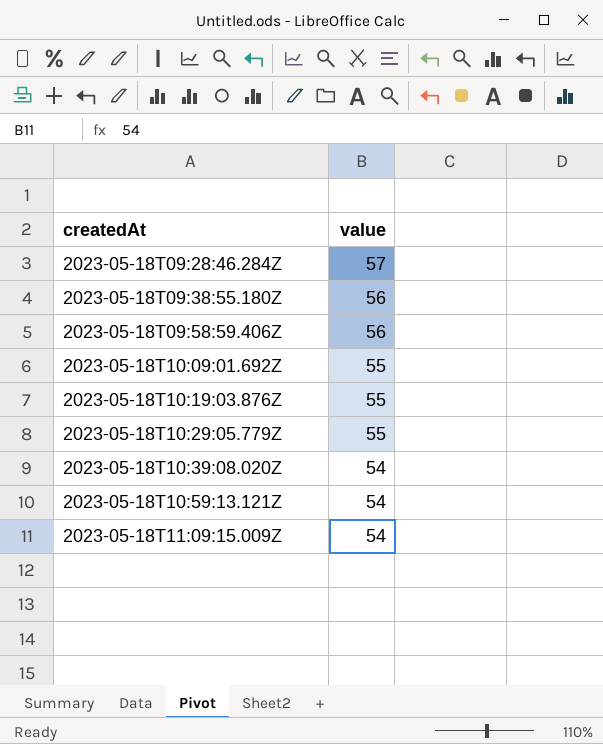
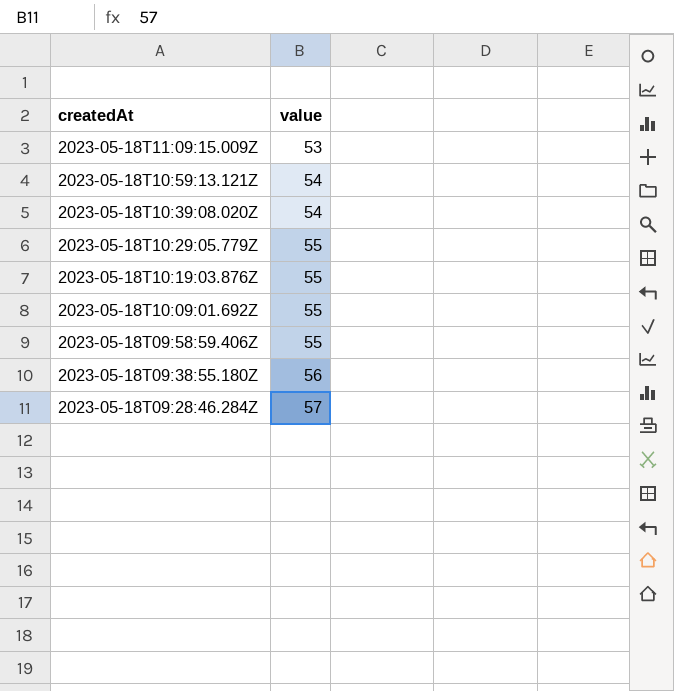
row order: createdAt ascending -> createdAt descending
2023-05-18T11:09:15.009Z | value: 54 -> 53
2023-05-18T09:58:59.406Z | value: 56 -> 55

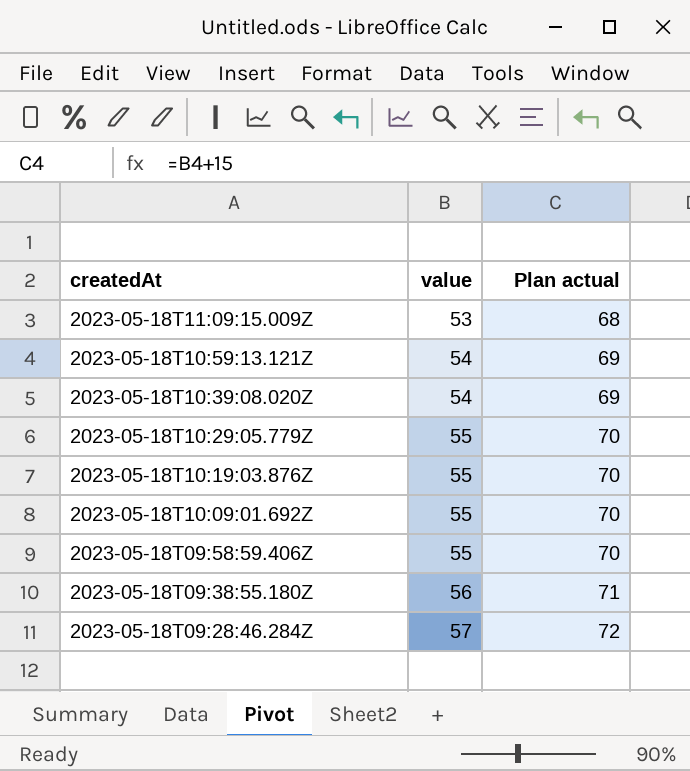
column Plan actual | formula: none -> [value] + 15

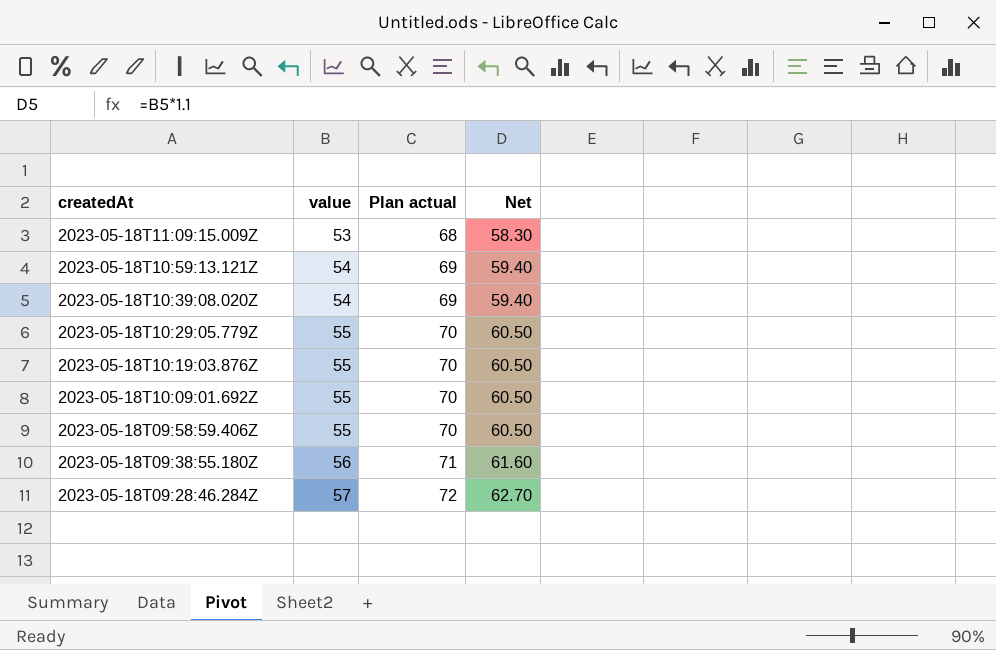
column Net | formula: none -> [value] * 1.1

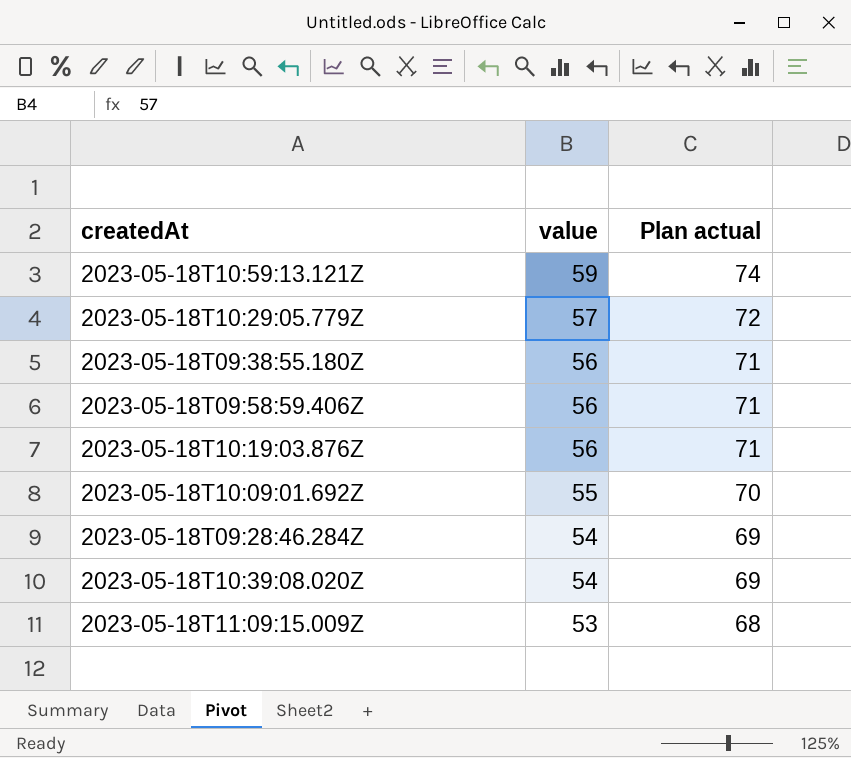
row order: createdAt descending -> value descending
column Net | formula: [value] * 1.1 -> none
2023-05-18T10:59:13.121Z | value: 54 -> 59
2023-05-18T10:59:13.121Z | Plan actual: 69 -> 74
2023-05-18T10:29:05.779Z | value: 55 -> 57
2023-05-18T10:29:05.779Z | Plan actual: 70 -> 72
2023-05-18T09:58:59.406Z | value: 55 -> 56
2023-05-18T09:58:59.406Z | Plan actual: 70 -> 71
2023-05-18T10:19:03.876Z | value: 55 -> 56
2023-05-18T10:19:03.876Z | Plan actual: 70 -> 71
2023-05-18T09:28:46.284Z | value: 57 -> 54
2023-05-18T09:28:46.284Z | Plan actual: 72 -> 69

